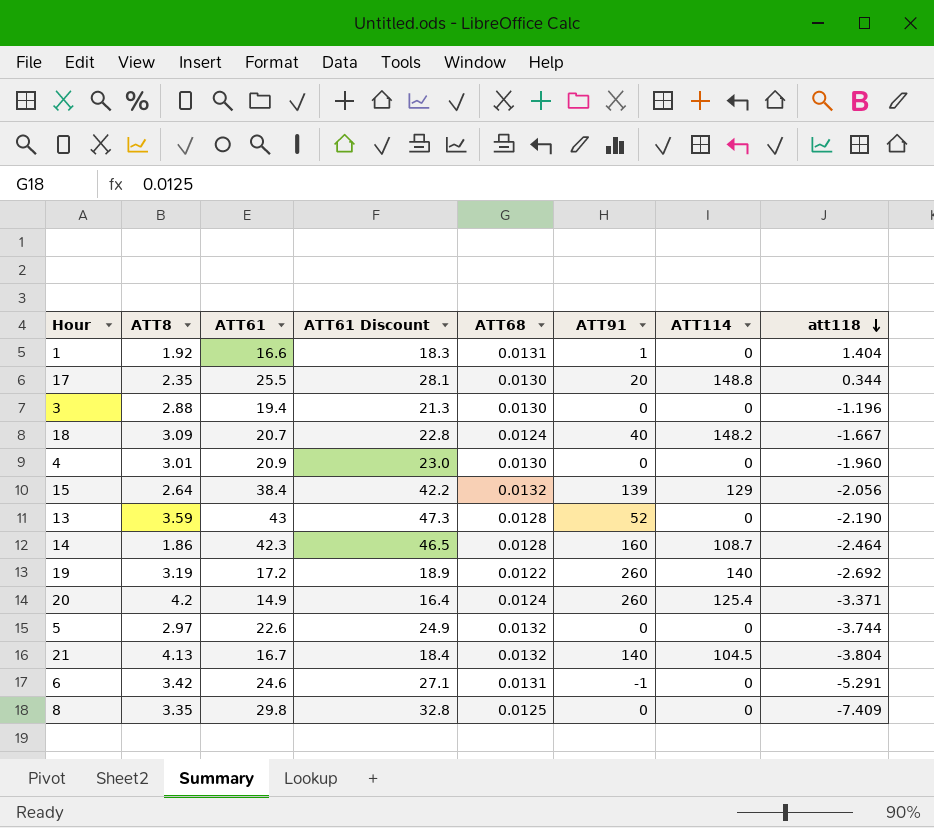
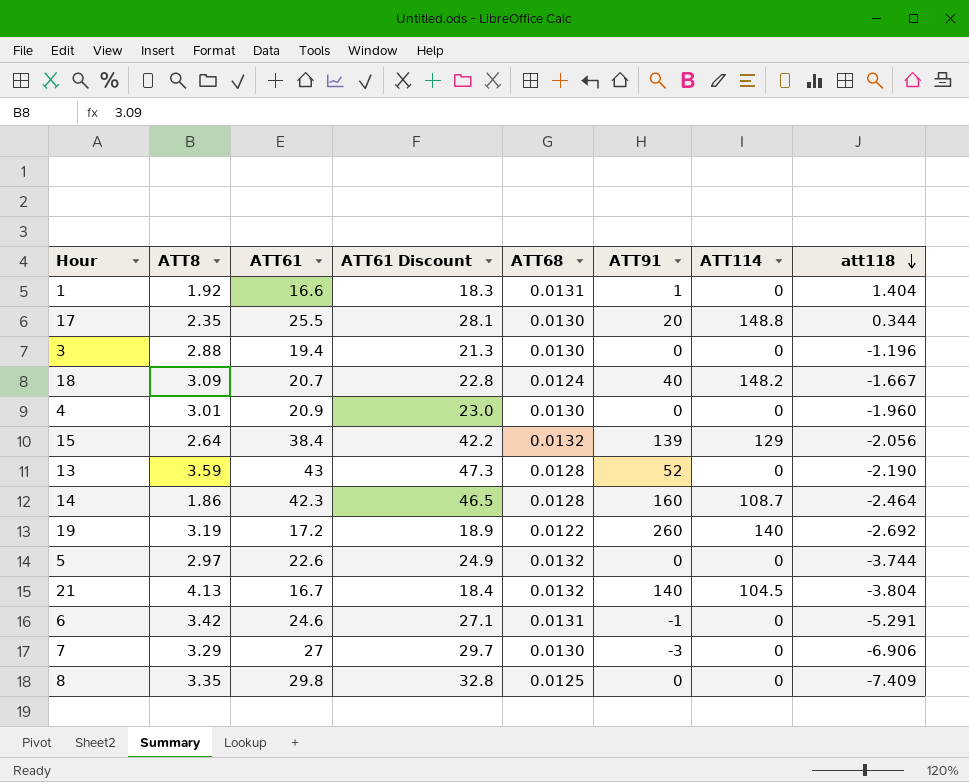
row 20: 4.2 | 14.9 | 16.4 | 0.0124 | 260 | 125.4 | -3.371 -> none
row 7: none -> 3.29 | 27 | 29.7 | 0.0130 | -3 | 0 | -6.906

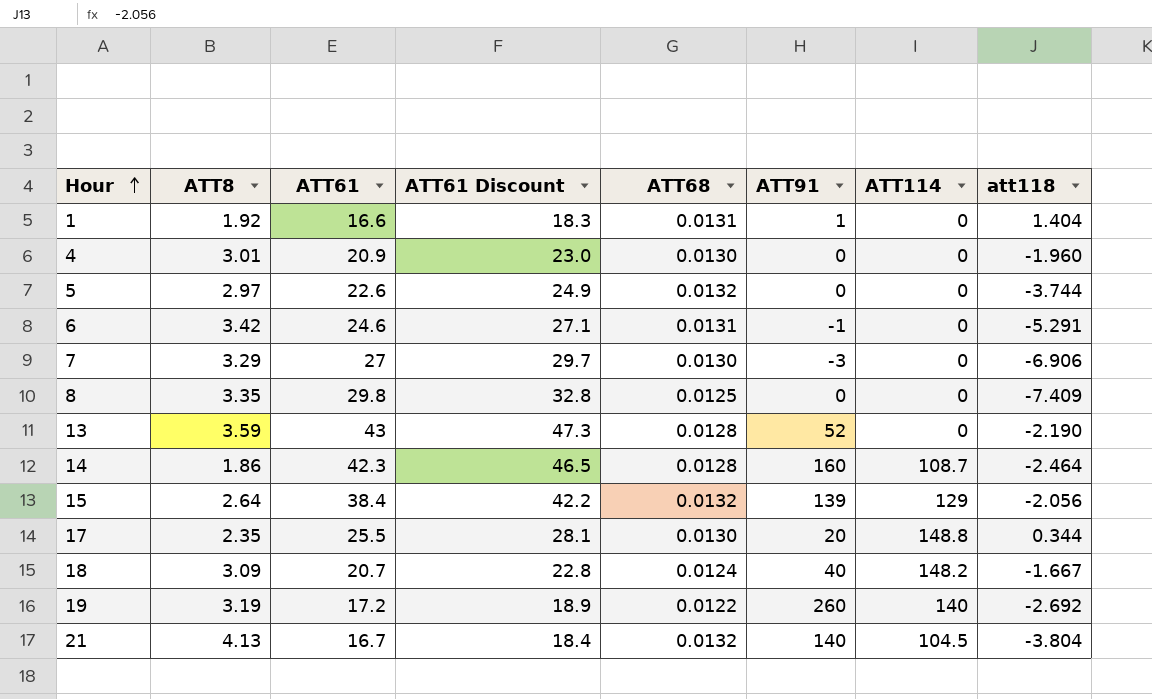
row order: att118 descending -> Hour ascending
row 3: 2.88 | 19.4 | 21.3 | 0.0130 | 0 | 0 | -1.196 -> none

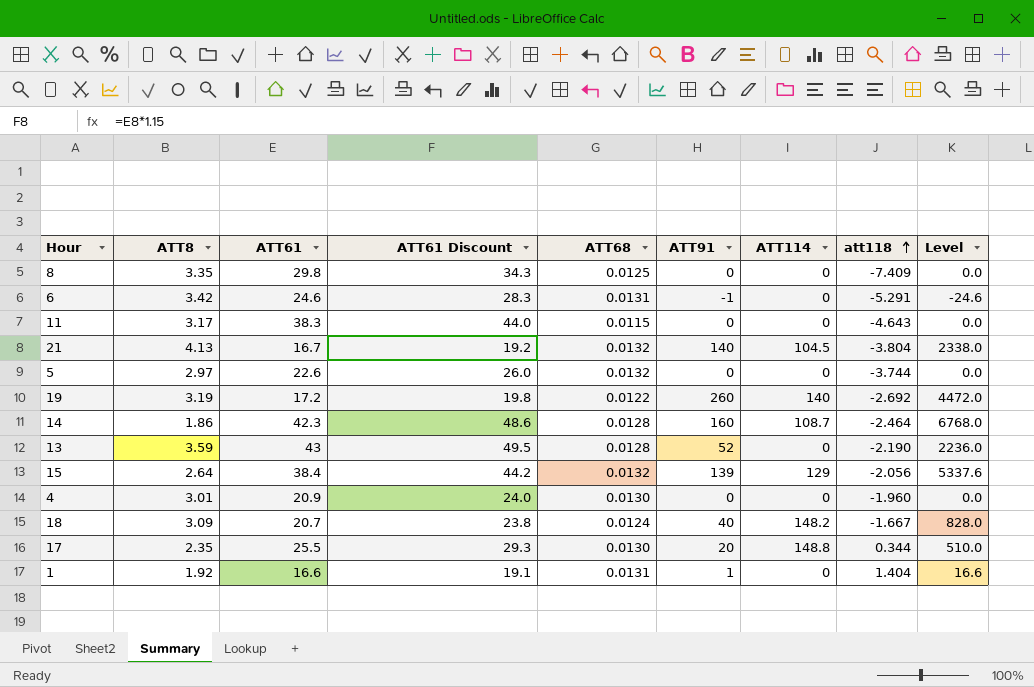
row order: Hour ascending -> att118 ascending
column ATT61 Discount | formula: [ATT61] * 1.1 -> [ATT61] * 1.15
column Level | formula: none -> [ATT61] * [ATT91]
row 7: 3.29 | 27 | 29.7 | 0.0130 | -3 | 0 | -6.906 -> none
row 11: none -> 3.17 | 38.3 | 44.0 | 0.0115 | 0 | 0 | -4.643 | 0.0

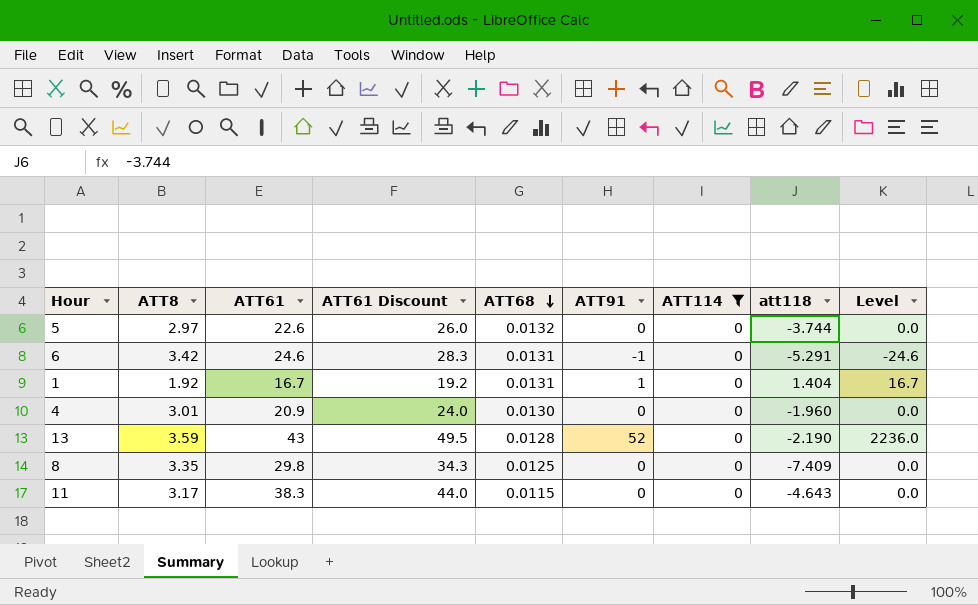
filter: none -> ATT114 = 0
row order: att118 ascending -> ATT68 descending
1 | ATT61: 16.6 -> 16.7
1 | ATT61 Discount: 19.1 -> 19.2
1 | Level: 16.6 -> 16.7

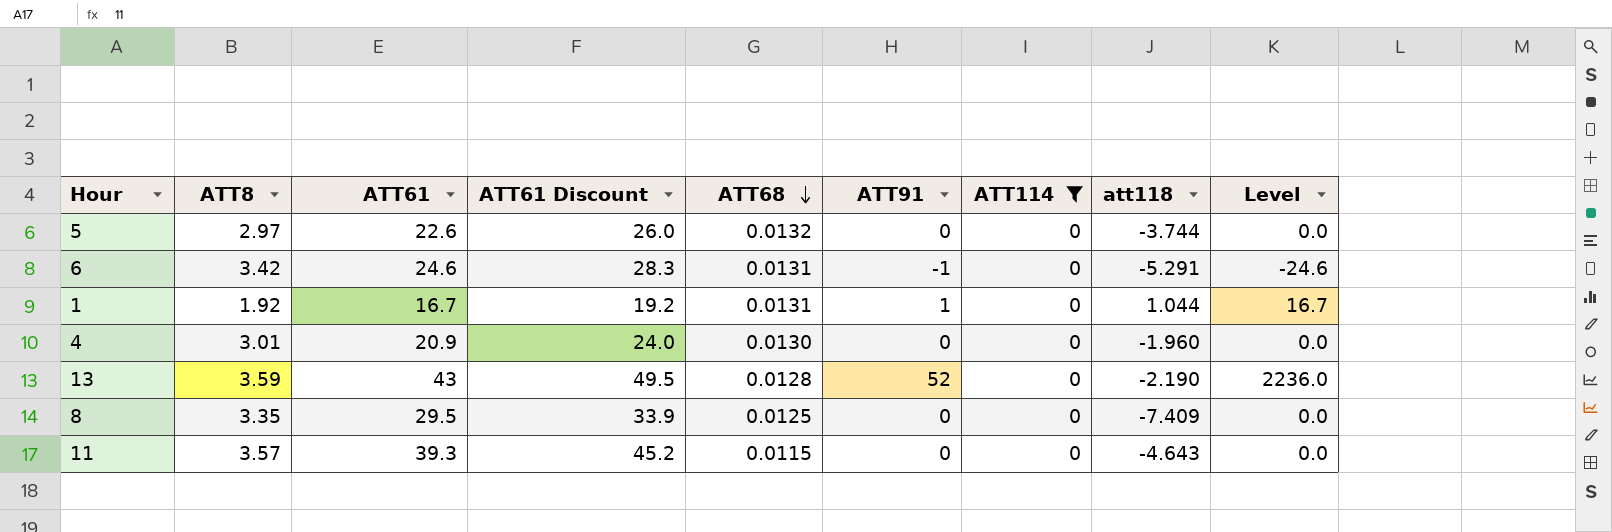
1 | att118: 1.404 -> 1.044
8 | ATT61: 29.8 -> 29.5
8 | ATT61 Discount: 34.3 -> 33.9
11 | ATT8: 3.17 -> 3.57
11 | ATT61: 38.3 -> 39.3
11 | ATT61 Discount: 44.0 -> 45.2

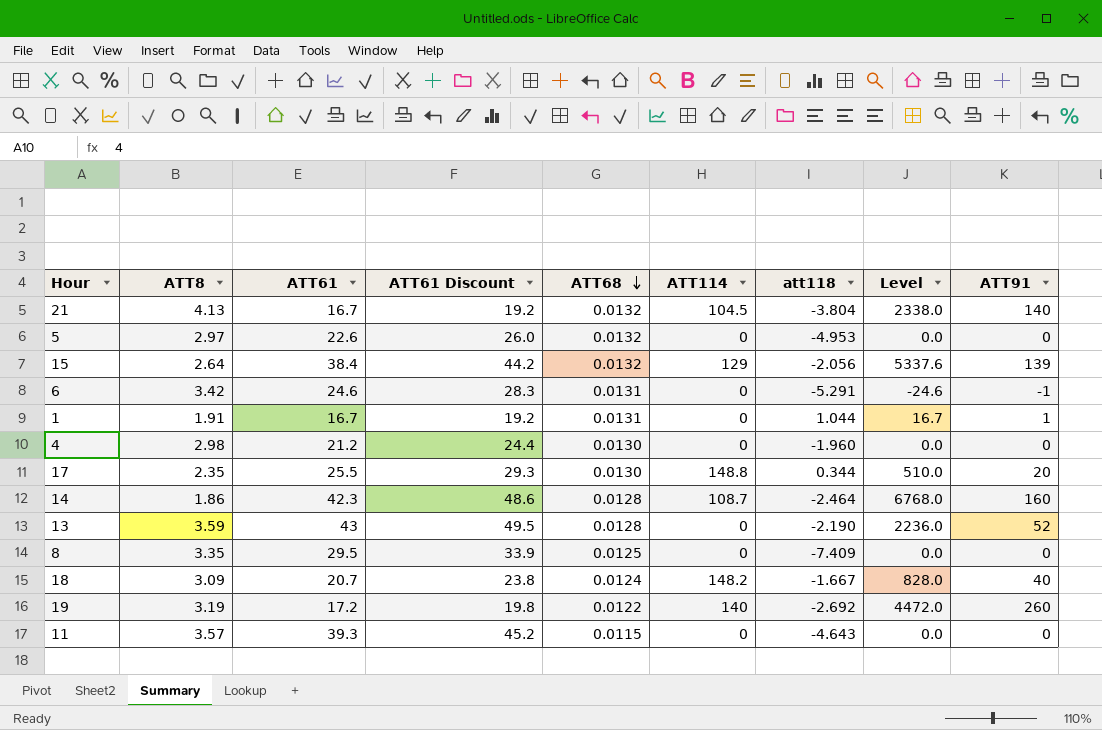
filter: ATT114 = 0 -> none
column ATT91 | position: 6 -> 9
5 | att118: -3.744 -> -4.953
1 | ATT8: 1.92 -> 1.91
4 | ATT8: 3.01 -> 2.98
4 | ATT61: 20.9 -> 21.2
4 | ATT61 Discount: 24.0 -> 24.4

